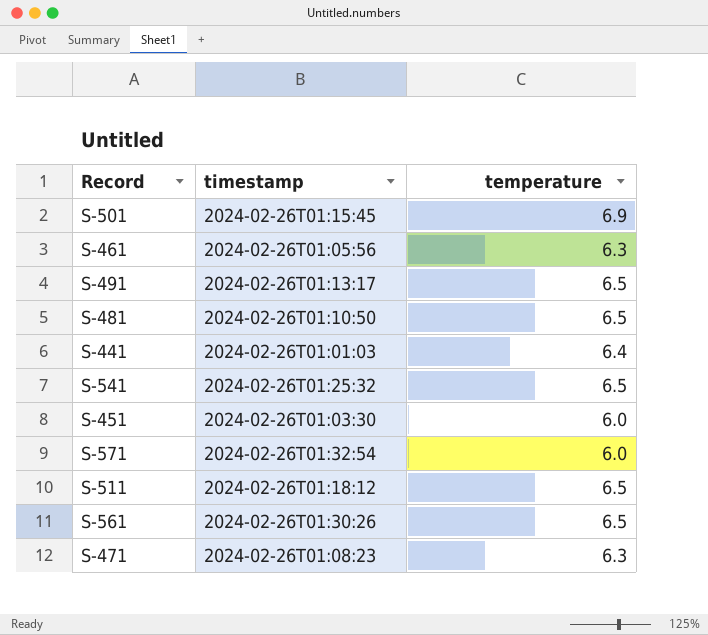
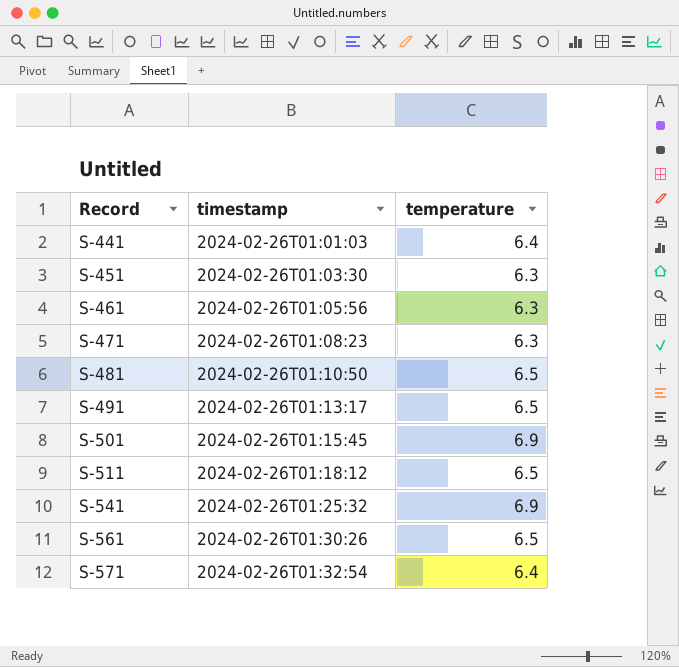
row order: none -> Record ascending
S-451 | temperature: 6.0 -> 6.3
S-541 | temperature: 6.5 -> 6.9
S-571 | temperature: 6.0 -> 6.4

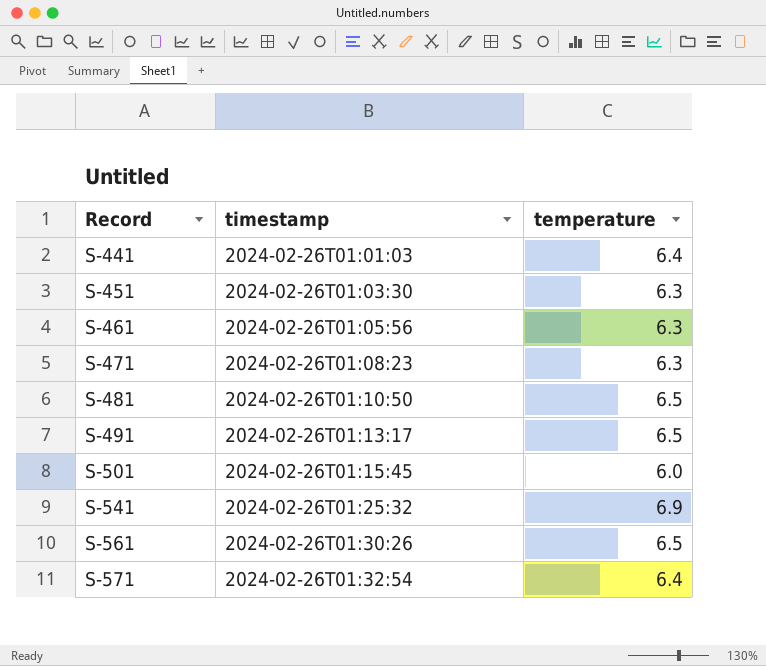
row S-511: 2024-02-26T01:18:12 | 6.5 -> none
S-501 | temperature: 6.9 -> 6.0

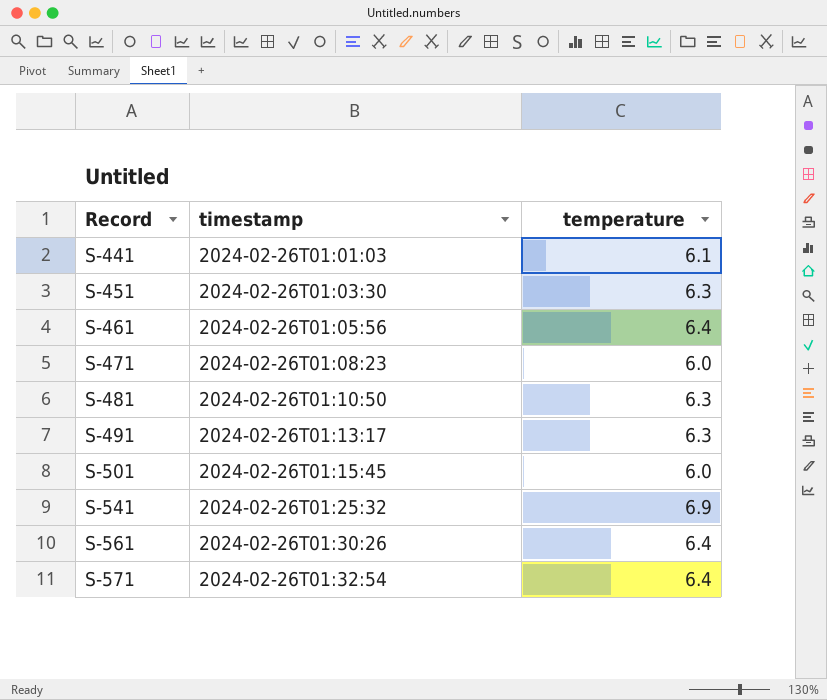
S-441 | temperature: 6.4 -> 6.1
S-461 | temperature: 6.3 -> 6.4
S-471 | temperature: 6.3 -> 6.0
S-481 | temperature: 6.5 -> 6.3
S-491 | temperature: 6.5 -> 6.3
S-561 | temperature: 6.5 -> 6.4

